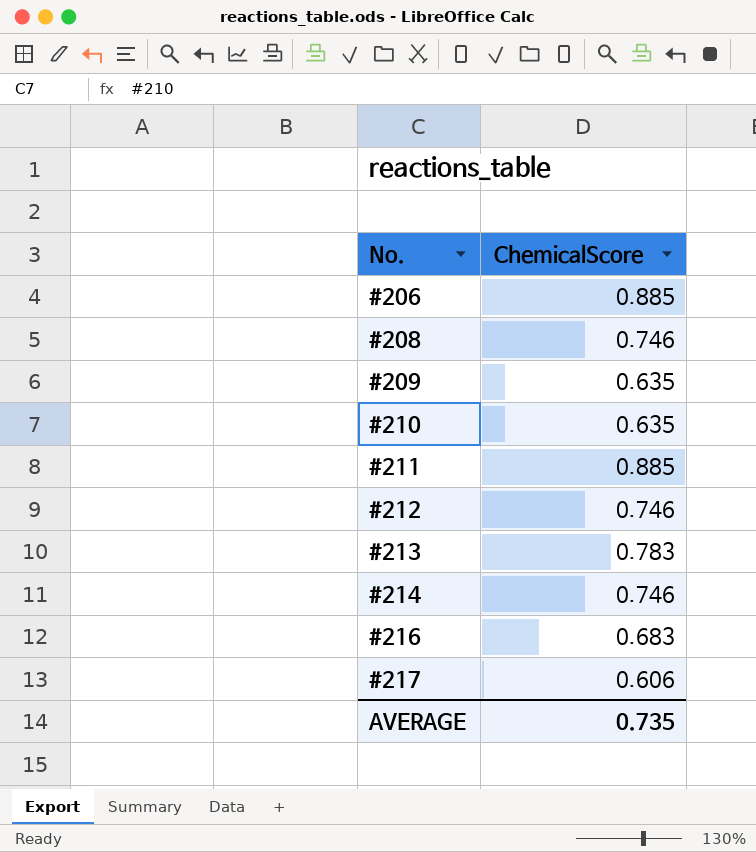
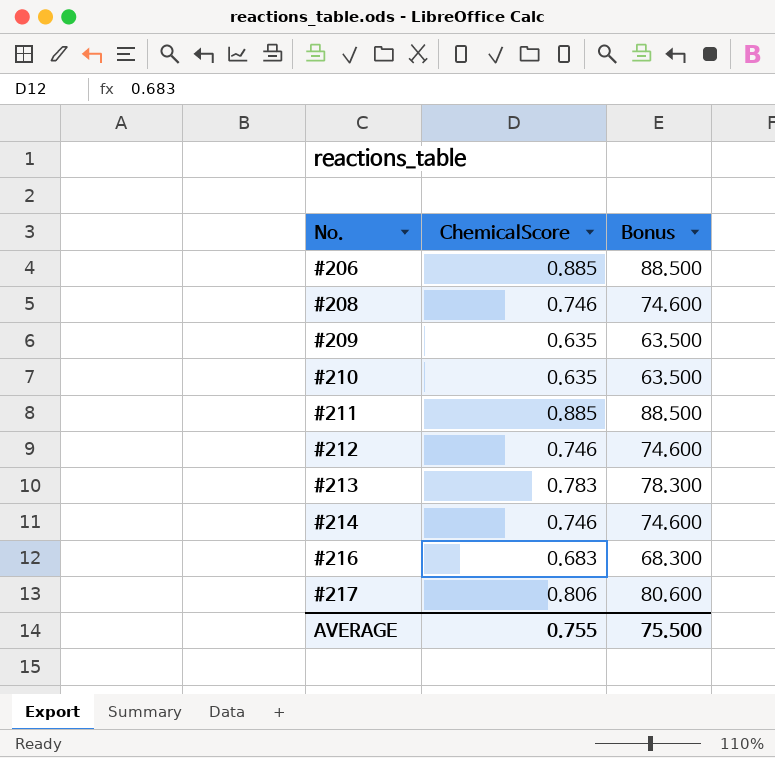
column Bonus | formula: none -> [ChemicalScore] * 100
#217 | ChemicalScore: 0.606 -> 0.806
AVERAGE | ChemicalScore: 0.735 -> 0.755

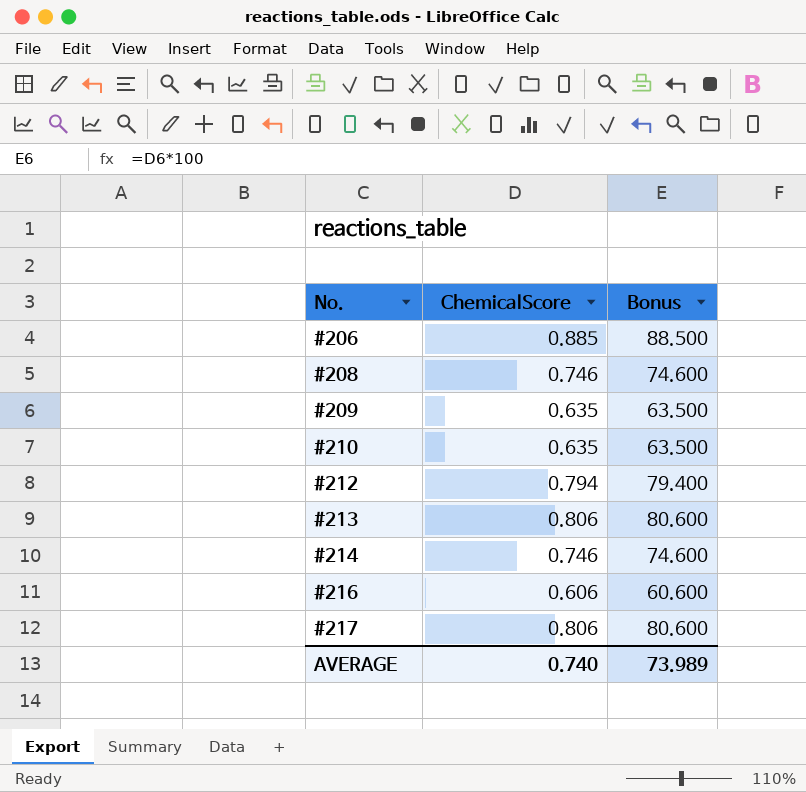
row #211: 0.885 | 88.500 -> none
#212 | ChemicalScore: 0.746 -> 0.794
#212 | Bonus: 74.600 -> 79.400
#213 | ChemicalScore: 0.783 -> 0.806
#213 | Bonus: 78.300 -> 80.600
#216 | ChemicalScore: 0.683 -> 0.606
#216 | Bonus: 68.300 -> 60.600
AVERAGE | ChemicalScore: 0.755 -> 0.740
AVERAGE | Bonus: 75.500 -> 73.989

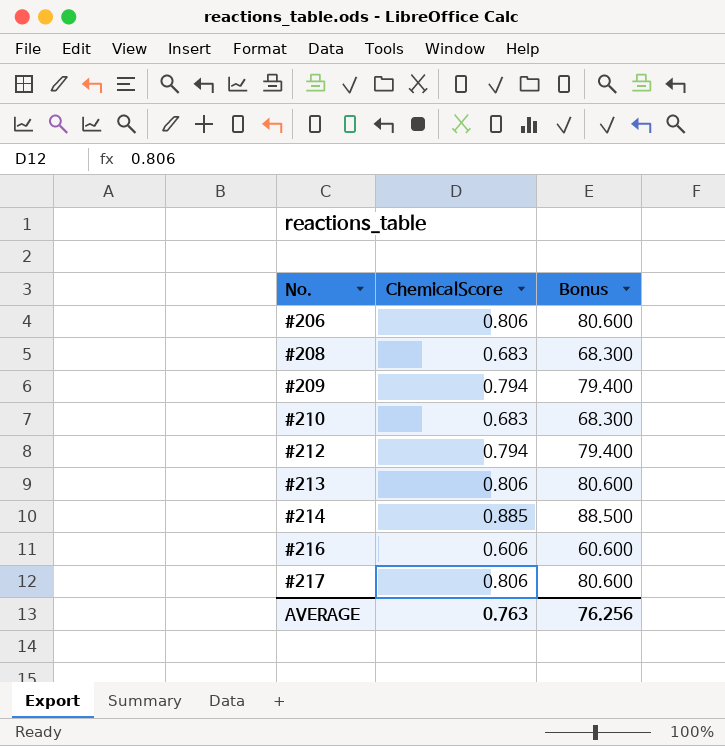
#206 | ChemicalScore: 0.885 -> 0.806
#206 | Bonus: 88.500 -> 80.600
#208 | ChemicalScore: 0.746 -> 0.683
#208 | Bonus: 74.600 -> 68.300
#209 | ChemicalScore: 0.635 -> 0.794
#209 | Bonus: 63.500 -> 79.400
#210 | ChemicalScore: 0.635 -> 0.683
#210 | Bonus: 63.500 -> 68.300
#214 | ChemicalScore: 0.746 -> 0.885
#214 | Bonus: 74.600 -> 88.500
AVERAGE | ChemicalScore: 0.740 -> 0.763
AVERAGE | Bonus: 73.989 -> 76.256

